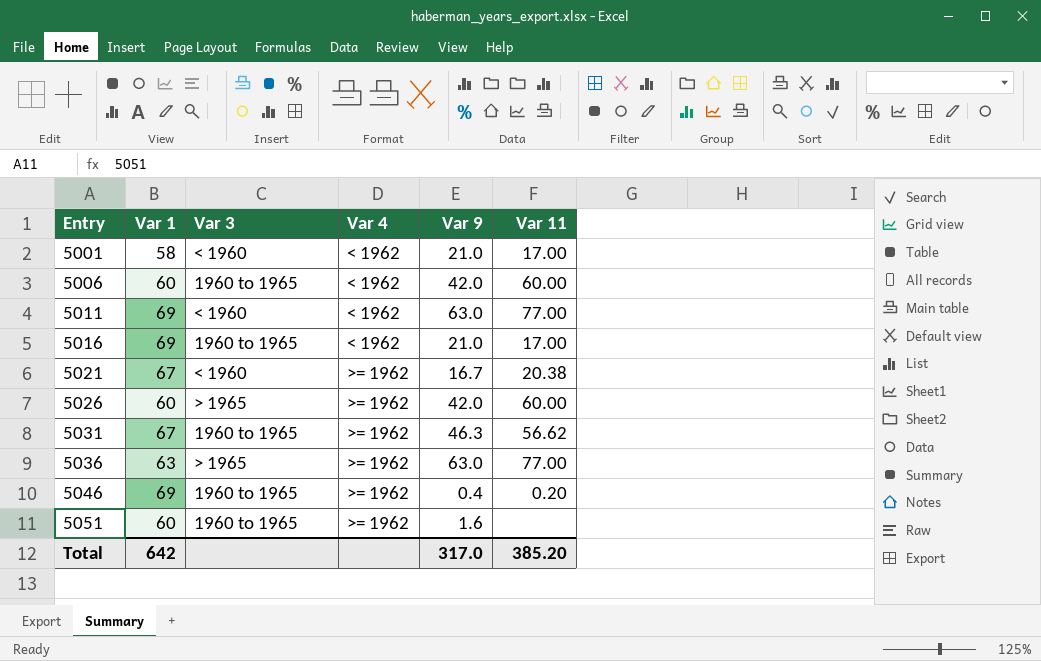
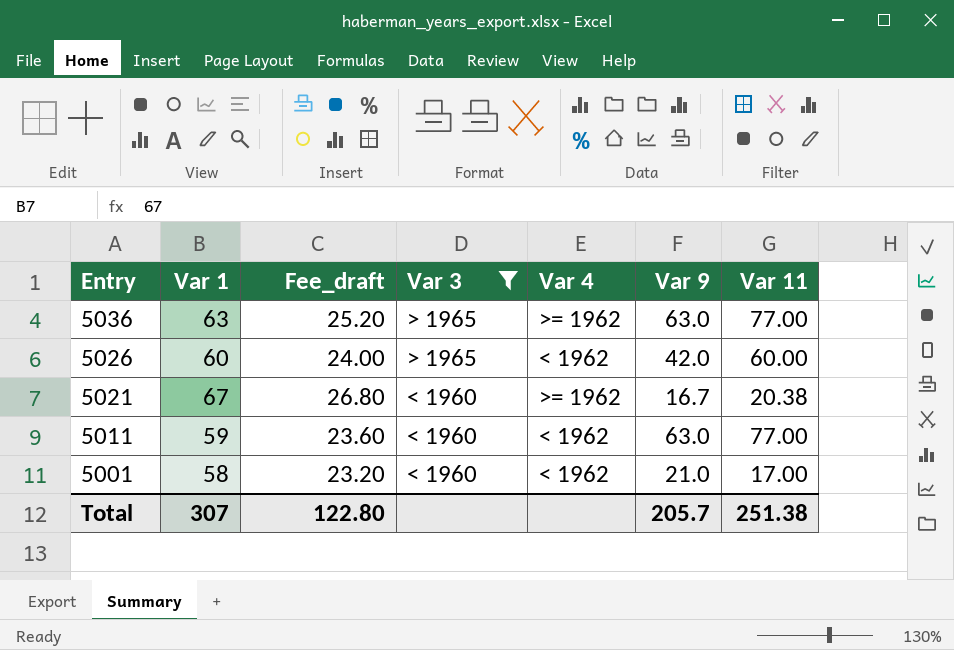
filter: none -> Var 3 != 1960 to 1965
row order: Entry ascending -> Entry descending
column Fee_draft | formula: none -> [Var 1] * 0.4
5026 | Var 4: >= 1962 -> < 1962
5011 | Var 1: 69 -> 59
Total | Var 1: 642 -> 307
Total | Var 9: 317.0 -> 205.7
Total | Var 11: 385.20 -> 251.38

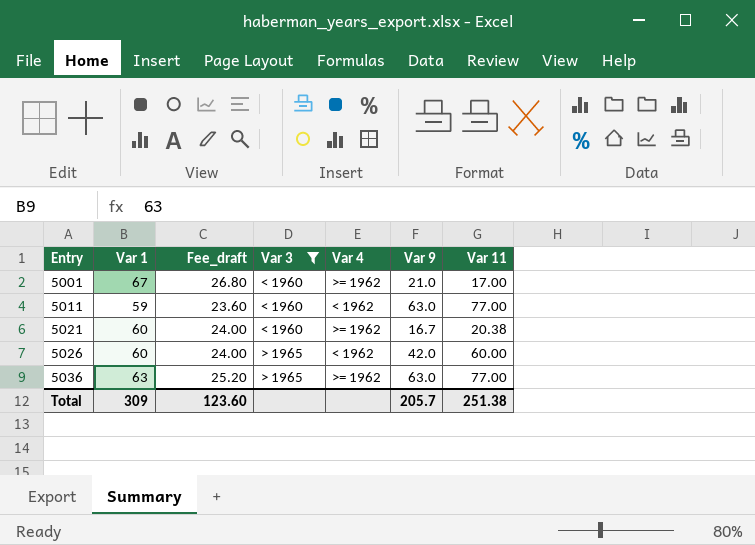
row order: Entry descending -> Entry ascending
5001 | Var 1: 58 -> 67
5001 | Fee_draft: 23.20 -> 26.80
5001 | Var 4: < 1962 -> >= 1962
5021 | Var 1: 67 -> 60
5021 | Fee_draft: 26.80 -> 24.00
Total | Var 1: 307 -> 309
Total | Fee_draft: 122.80 -> 123.60

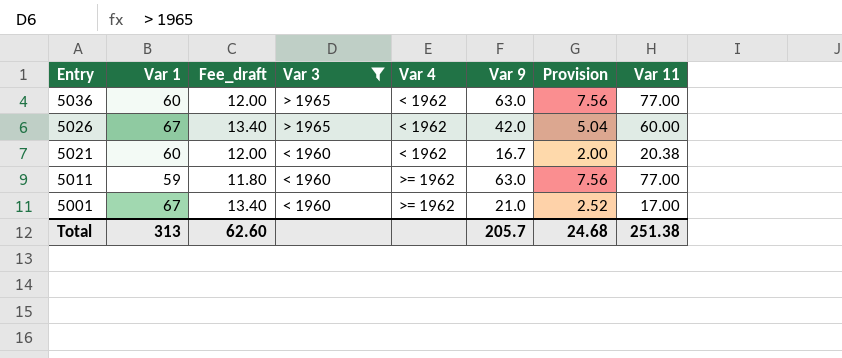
row order: Entry ascending -> Entry descending
column Fee_draft | formula: [Var 1] * 0.4 -> [Var 1] * 0.2
column Provision | formula: none -> [Var 9] * 0.12
5036 | Var 1: 63 -> 60
5036 | Var 4: >= 1962 -> < 1962
5026 | Var 1: 60 -> 67
5021 | Var 4: >= 1962 -> < 1962
5011 | Var 4: < 1962 -> >= 1962
Total | Var 1: 309 -> 313
Total | Fee_draft: 123.60 -> 62.60

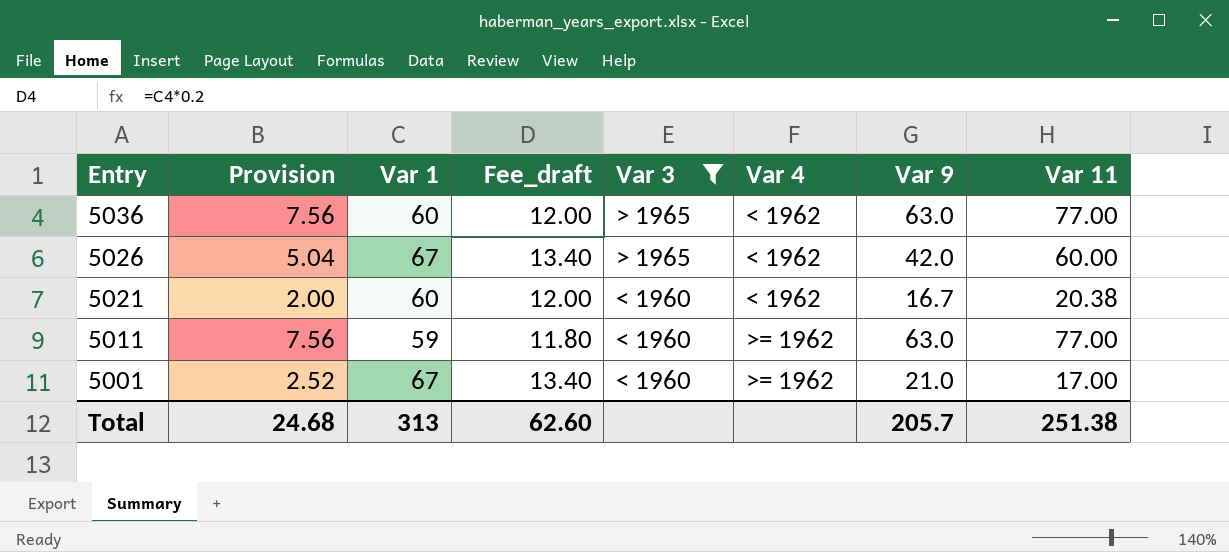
column Provision | position: 7 -> 2

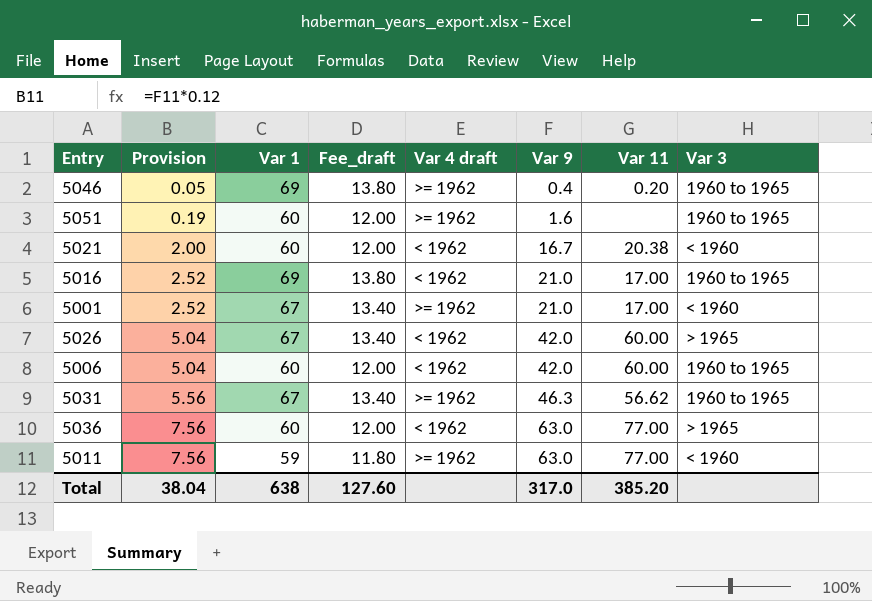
filter: Var 3 != 1960 to 1965 -> none
row order: Entry descending -> Provision ascending
column name: Var 4 -> Var 4 draft
column Var 3 | position: 5 -> 8
Total | Provision: 24.68 -> 38.04
Total | Var 1: 313 -> 638
Total | Fee_draft: 62.60 -> 127.60
Total | Var 9: 205.7 -> 317.0
Total | Var 11: 251.38 -> 385.20

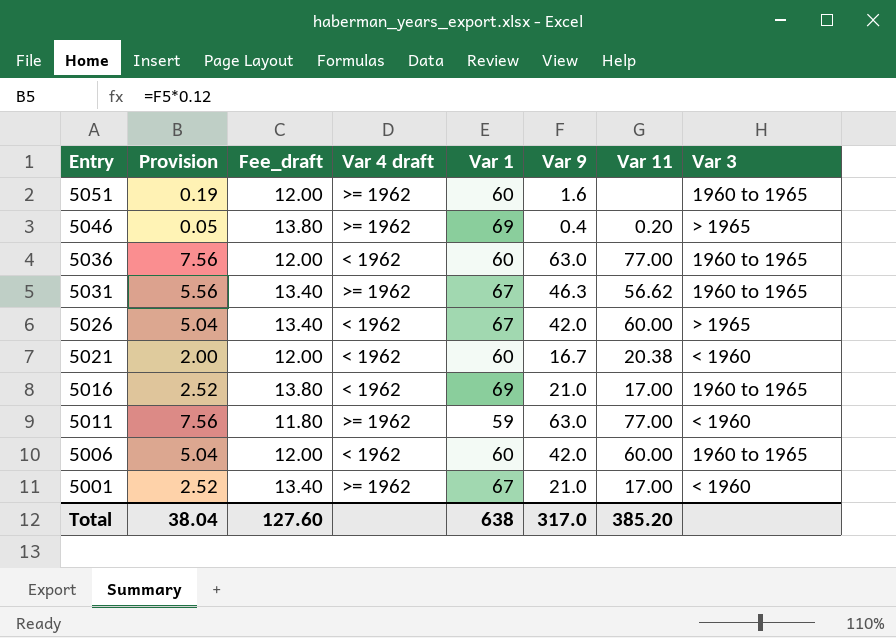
row order: Provision ascending -> Entry descending
column Var 1 | position: 3 -> 5
5046 | Var 3: 1960 to 1965 -> > 1965
5036 | Var 3: > 1965 -> 1960 to 1965

